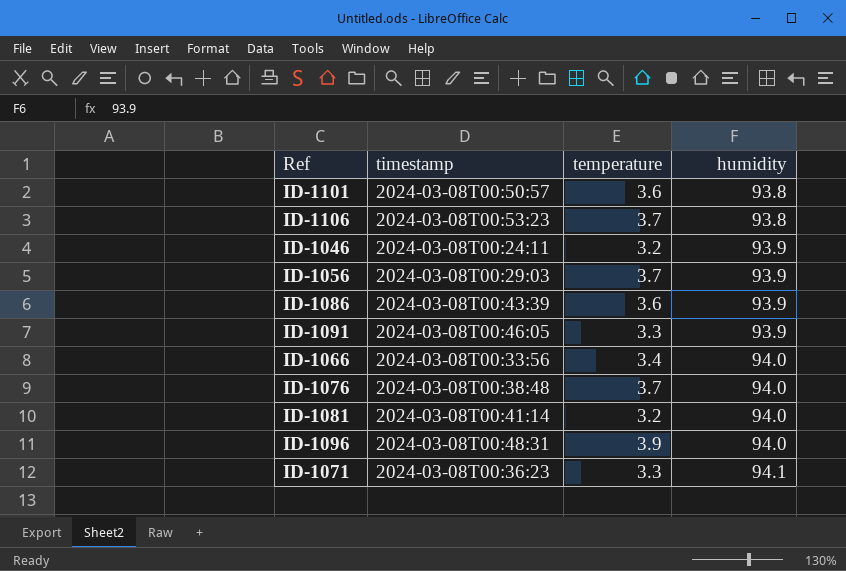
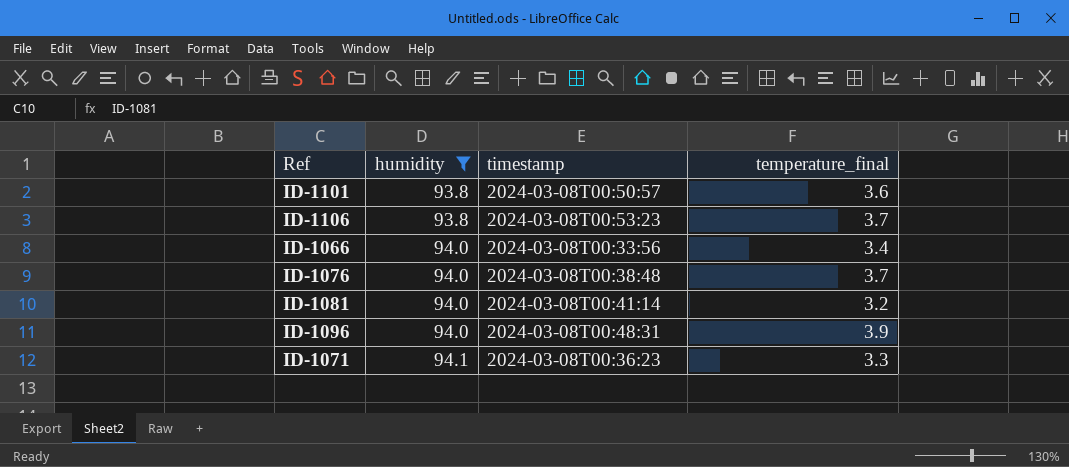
filter: none -> humidity != 93.9
column humidity | position: 4 -> 2
column name: temperature -> temperature_final

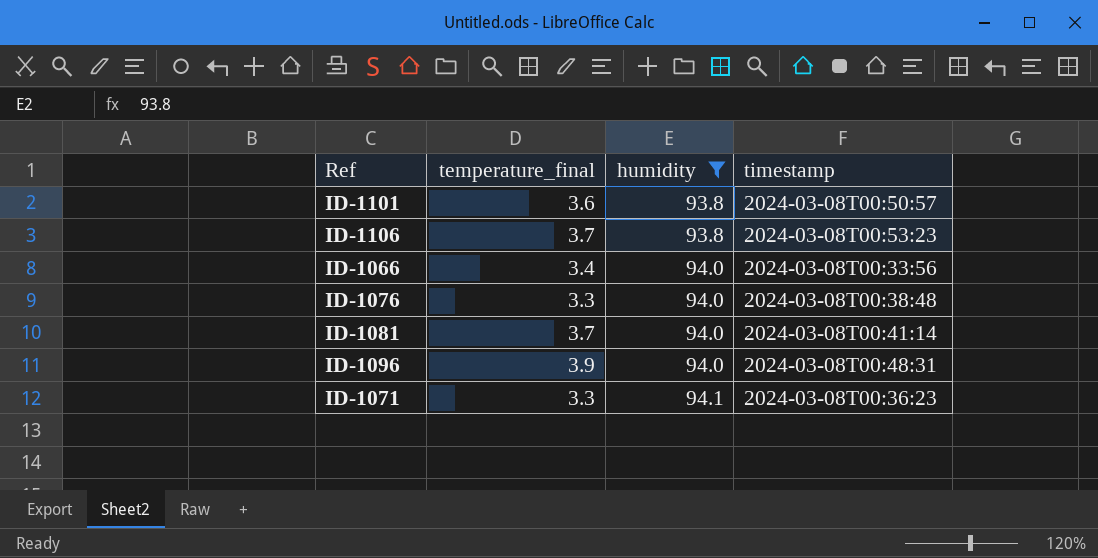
column temperature_final | position: 4 -> 2
ID-1076 | temperature_final: 3.7 -> 3.3
ID-1081 | temperature_final: 3.2 -> 3.7

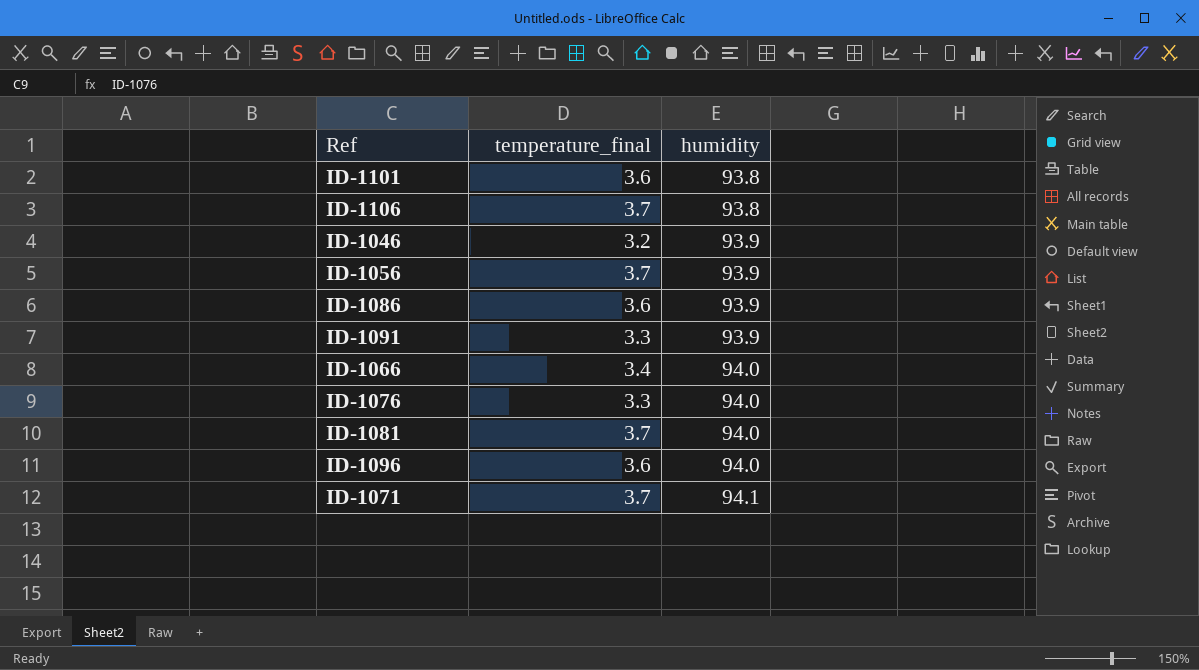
filter: humidity != 93.9 -> none
column timestamp | position: 4 -> none
ID-1096 | temperature_final: 3.9 -> 3.6
ID-1071 | temperature_final: 3.3 -> 3.7

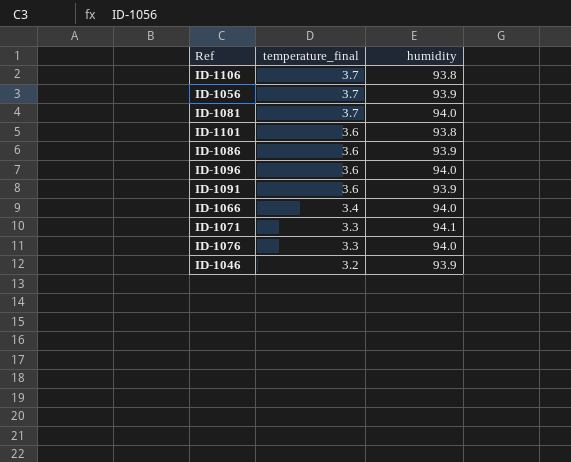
row order: humidity ascending -> temperature_final descending
ID-1091 | temperature_final: 3.3 -> 3.6
ID-1071 | temperature_final: 3.7 -> 3.3

